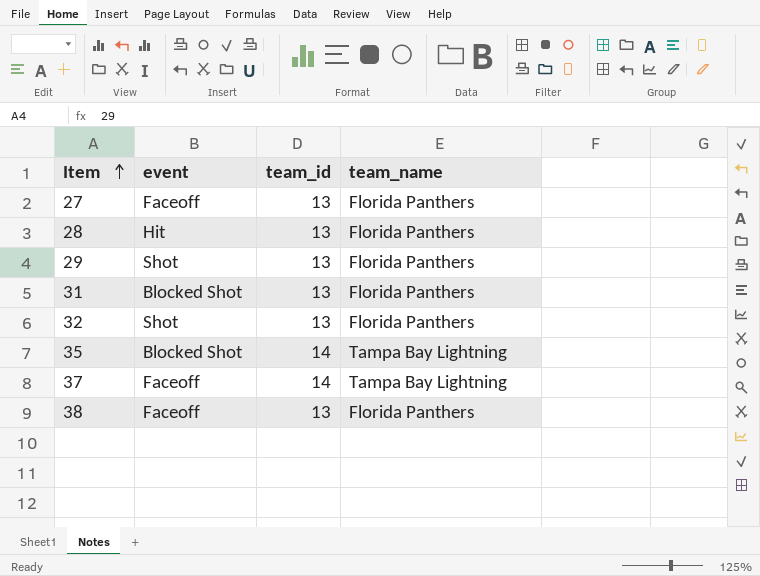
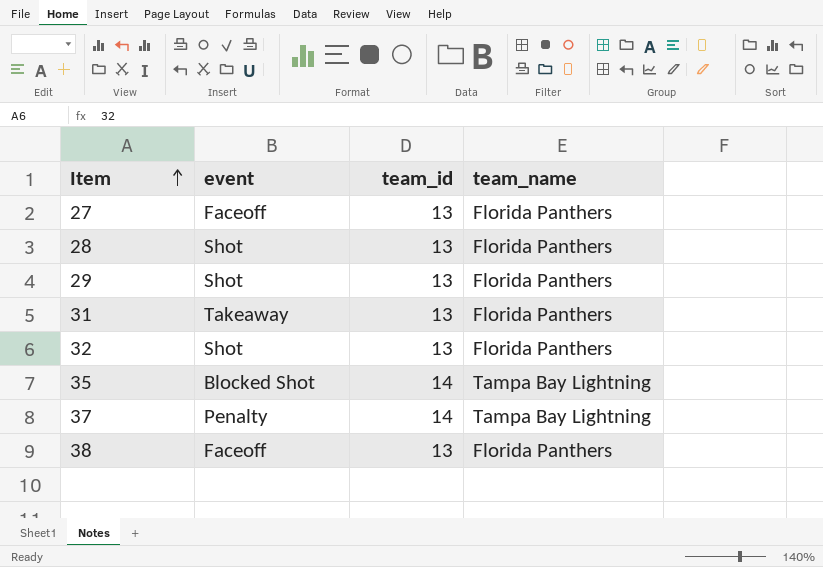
28 | event: Hit -> Shot
31 | event: Blocked Shot -> Takeaway
37 | event: Faceoff -> Penalty

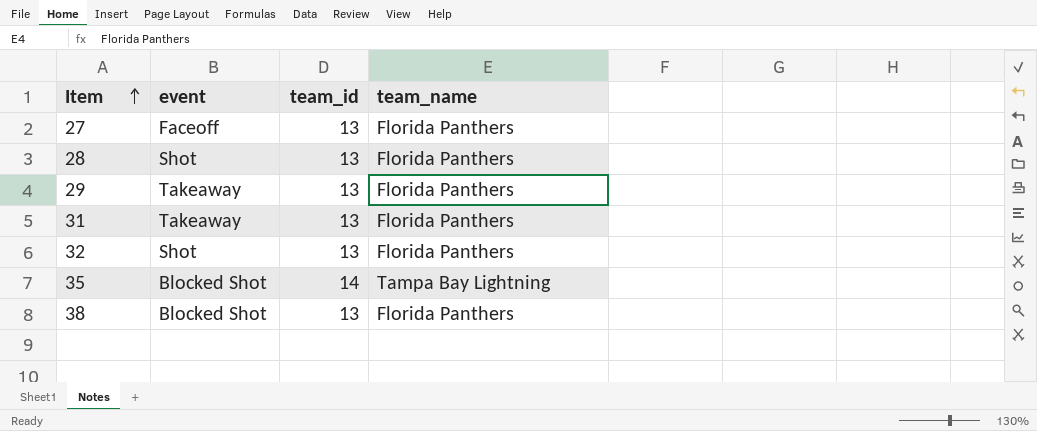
row 37: Penalty | 14 | Tampa Bay Lightning -> none
29 | event: Shot -> Takeaway
38 | event: Faceoff -> Blocked Shot

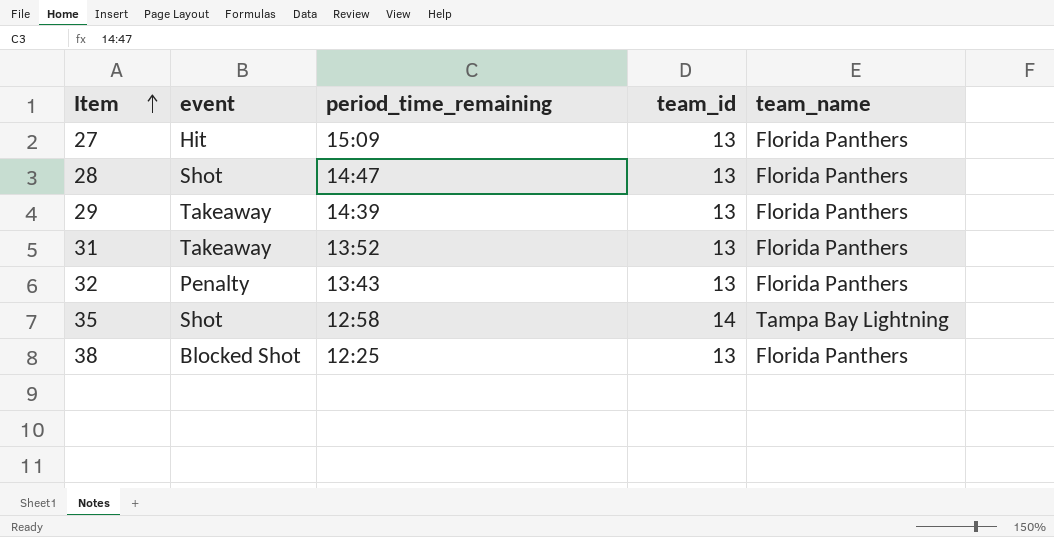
column period_time_remaining | position: none -> 3
27 | event: Faceoff -> Hit
32 | event: Shot -> Penalty
35 | event: Blocked Shot -> Shot

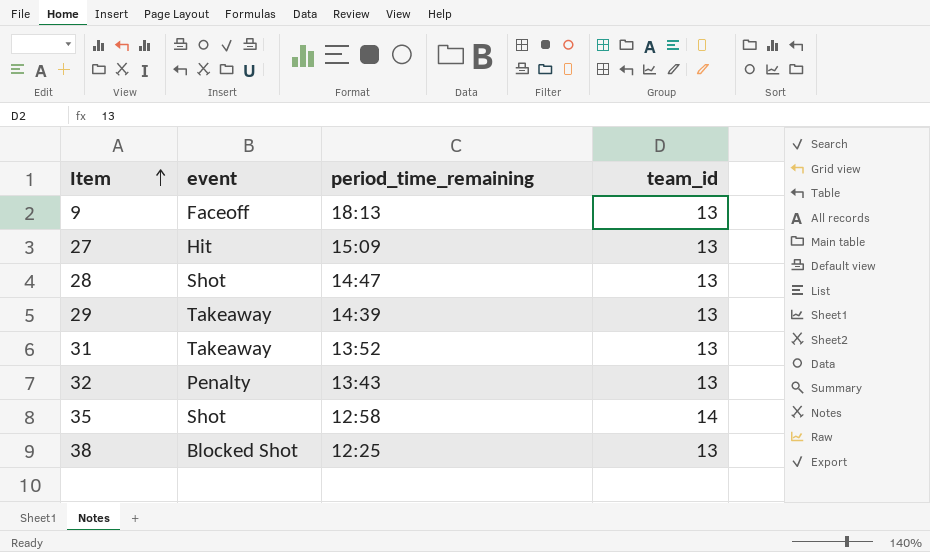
column team_name | position: 5 -> none
row 9: none -> Faceoff | 18:13 | 13

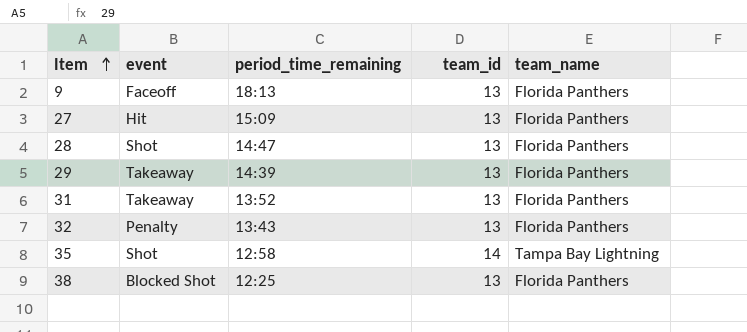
column team_name | position: none -> 5

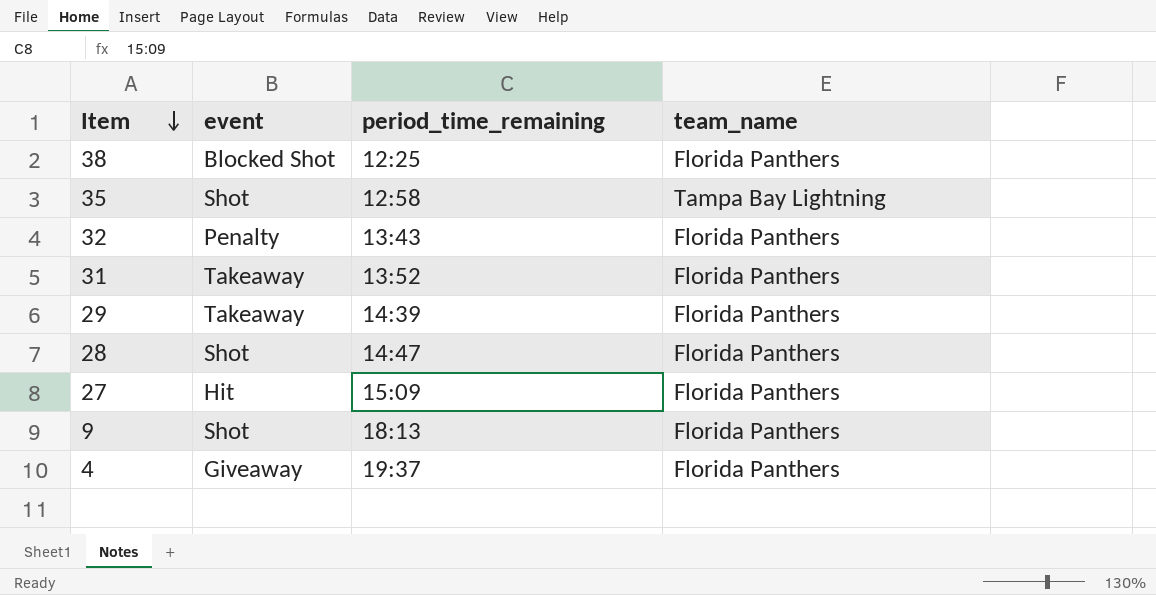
row order: Item ascending -> Item descending
column team_id | position: 4 -> none
9 | event: Faceoff -> Shot
row 4: none -> Giveaway | 19:37 | Florida Panthers

